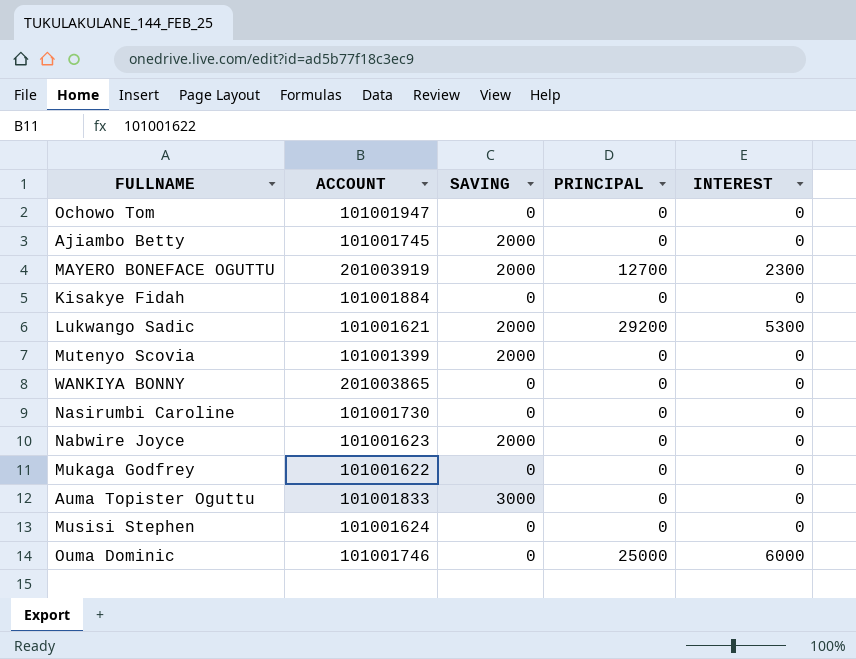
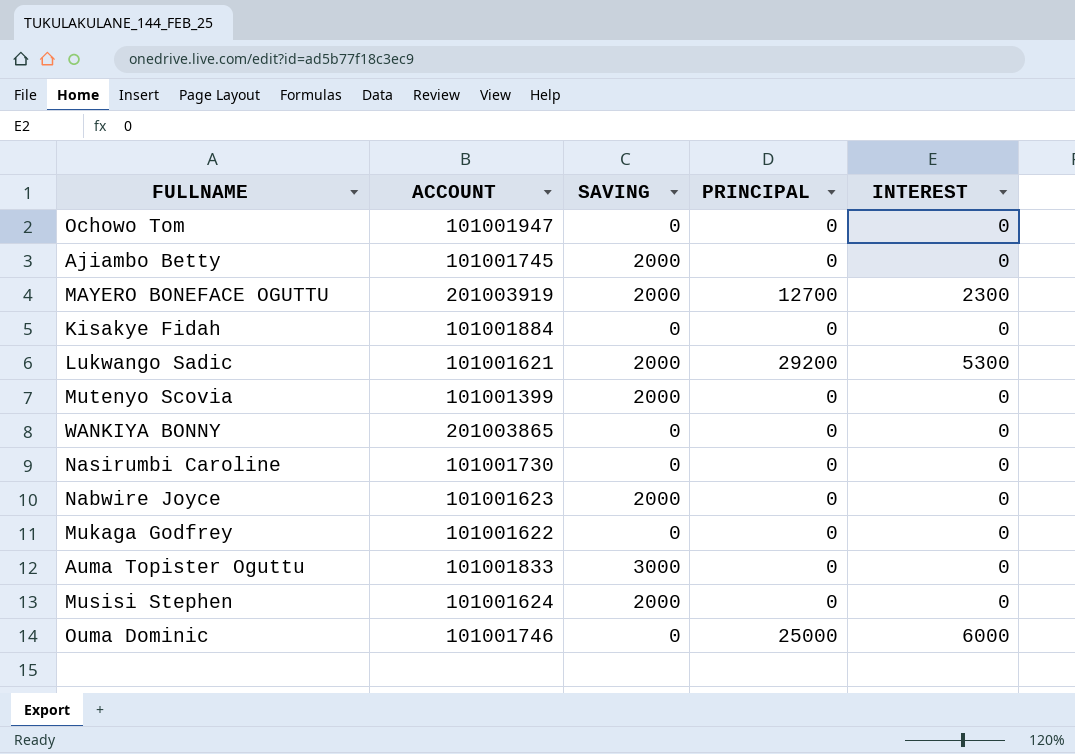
Musisi Stephen | SAVING: 0 -> 2000

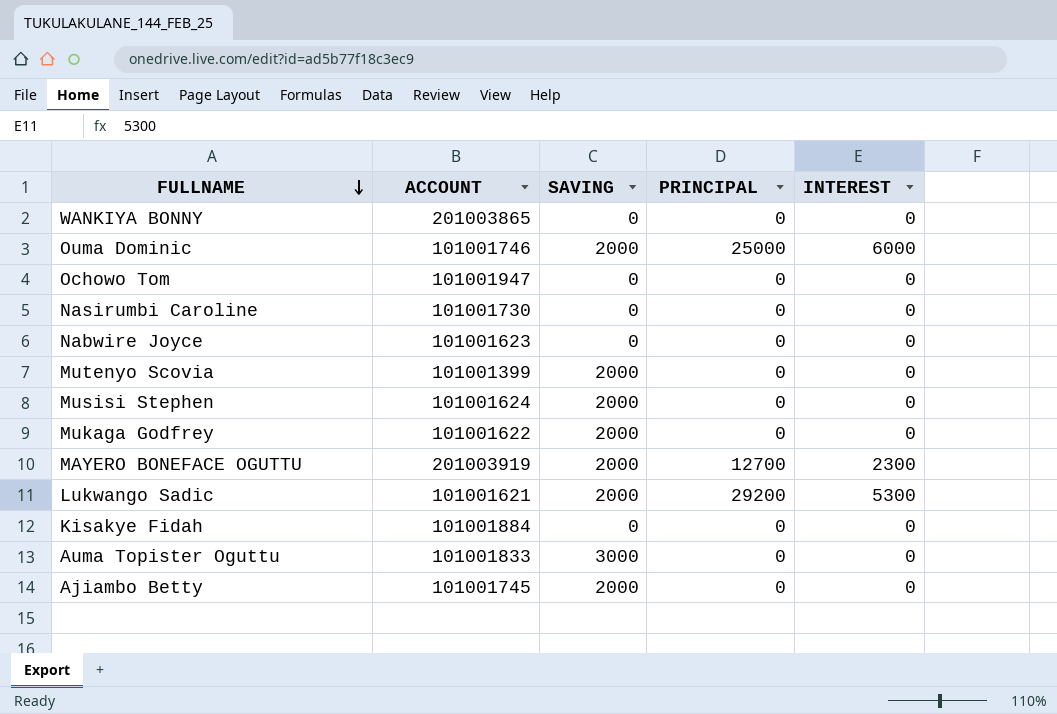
row order: none -> FULLNAME descending
Ouma Dominic | SAVING: 0 -> 2000
Nabwire Joyce | SAVING: 2000 -> 0
Mukaga Godfrey | SAVING: 0 -> 2000

